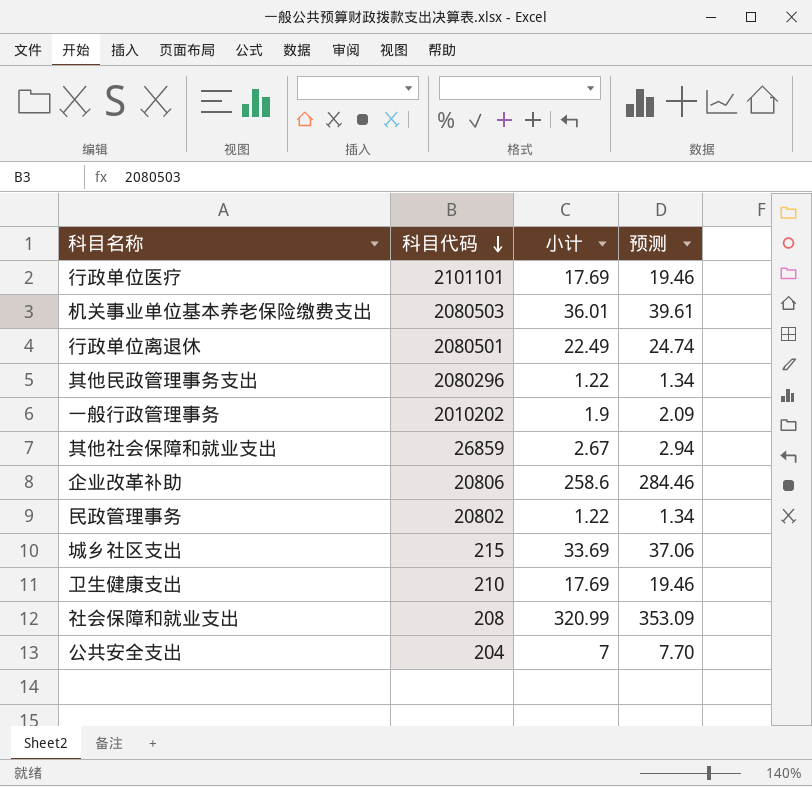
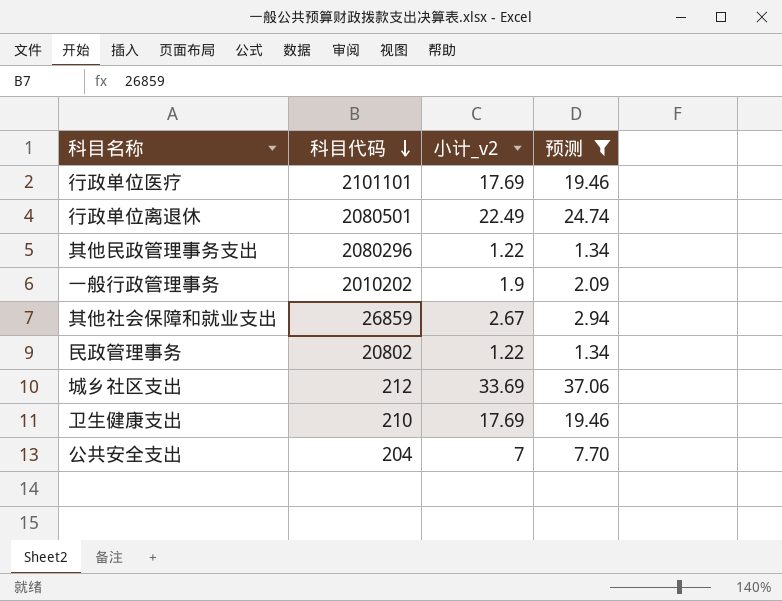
filter: none -> 预测 <= 37.06
column name: 小计 -> 小计_v2
城乡社区支出 | 科目代码: 215 -> 212

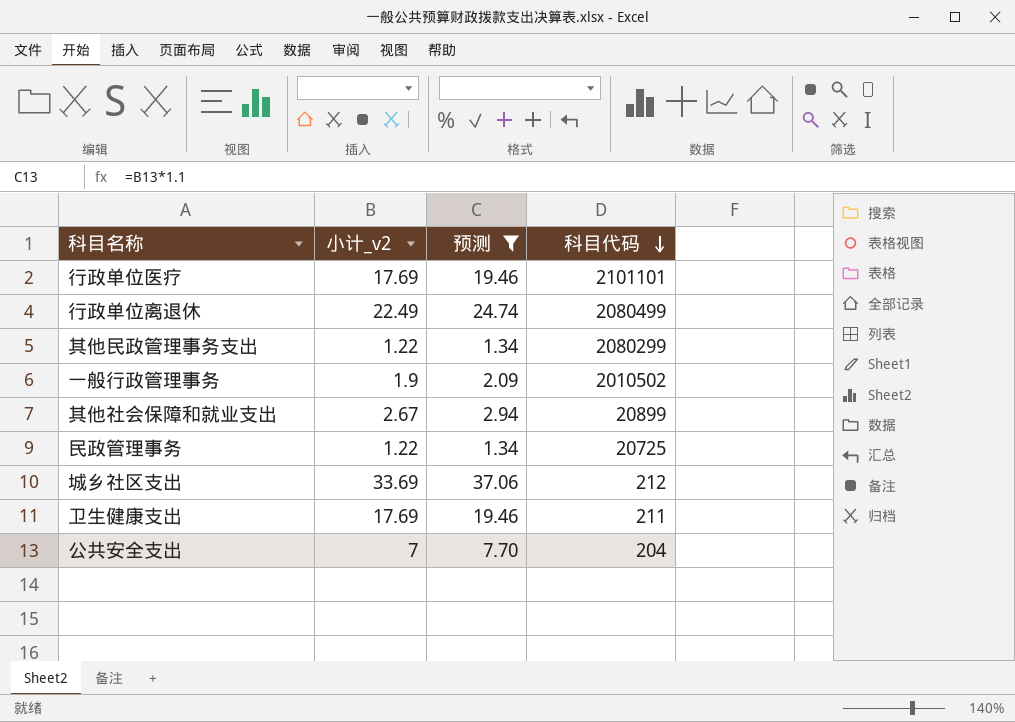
column 科目代码 | position: 2 -> 4
行政单位离退休 | 科目代码: 2080501 -> 2080499
其他民政管理事务支出 | 科目代码: 2080296 -> 2080299
一般行政管理事务 | 科目代码: 2010202 -> 2010502
其他社会保障和就业支出 | 科目代码: 26859 -> 20899
民政管理事务 | 科目代码: 20802 -> 20725
卫生健康支出 | 科目代码: 210 -> 211

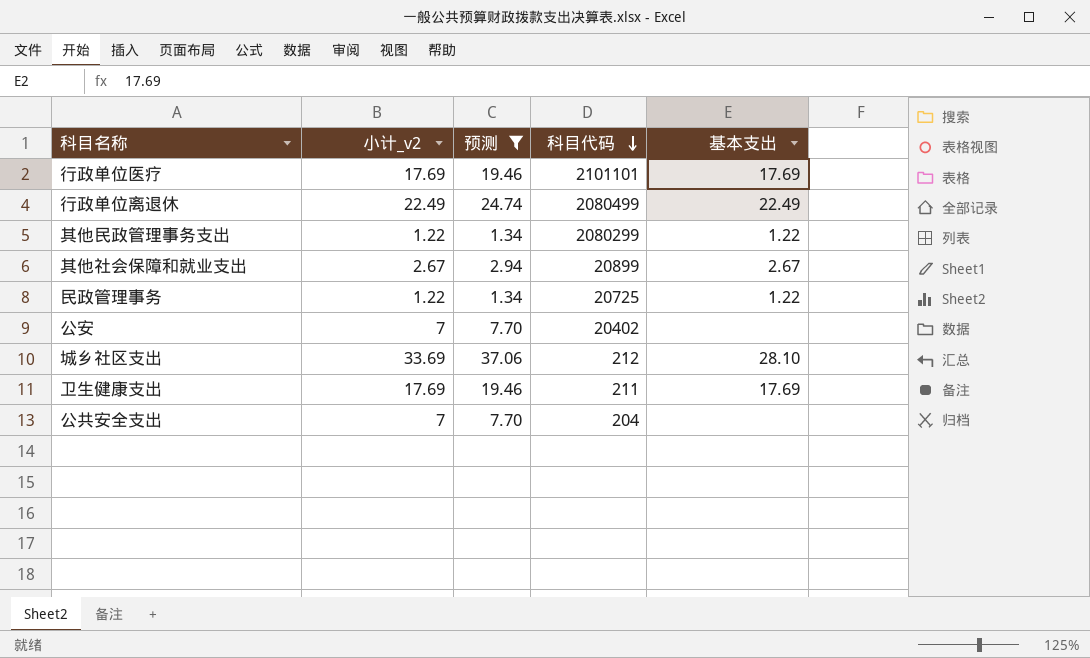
column 基本支出 | position: none -> 5
row 一般行政管理事务: 1.9 | 2.09 | 2010502 -> none
row 公安: none -> 7 | 7.70 | 20402 | none

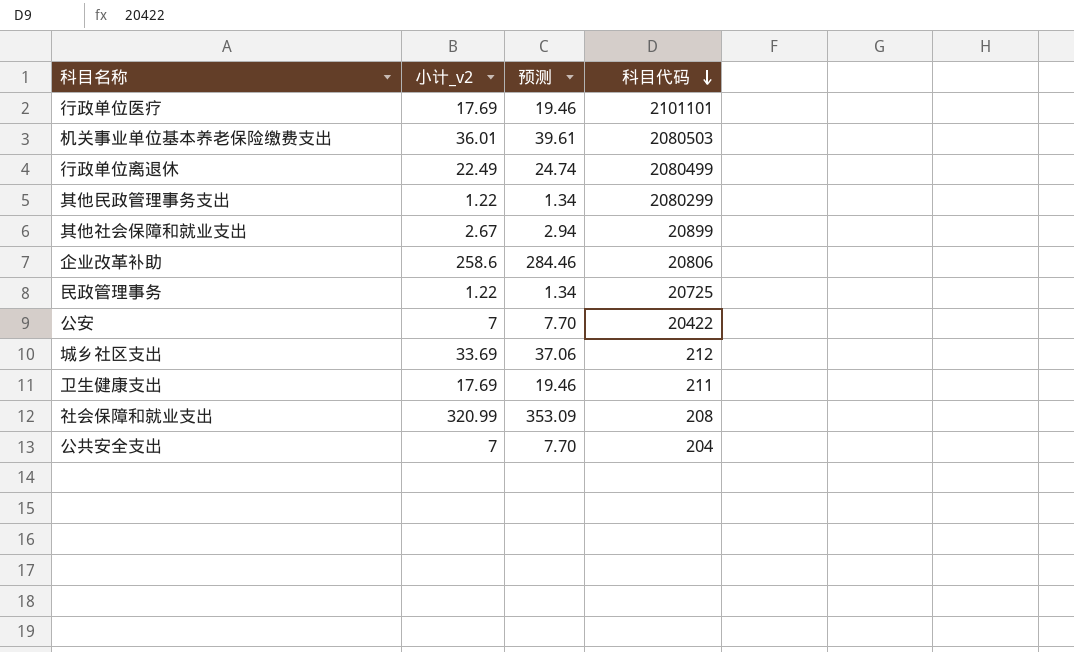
filter: 预测 <= 37.06 -> none
column 基本支出 | position: 5 -> none
公安 | 科目代码: 20402 -> 20422

